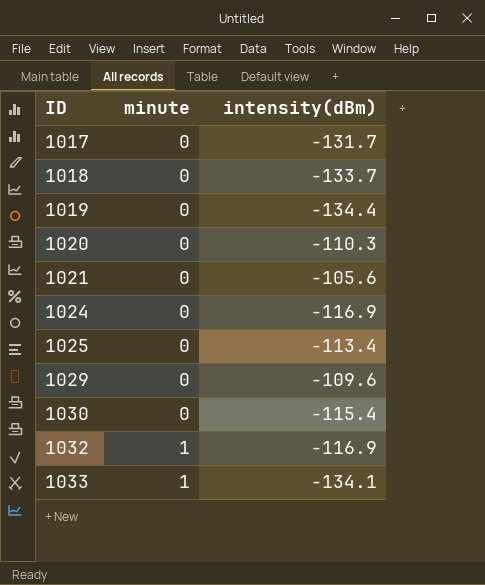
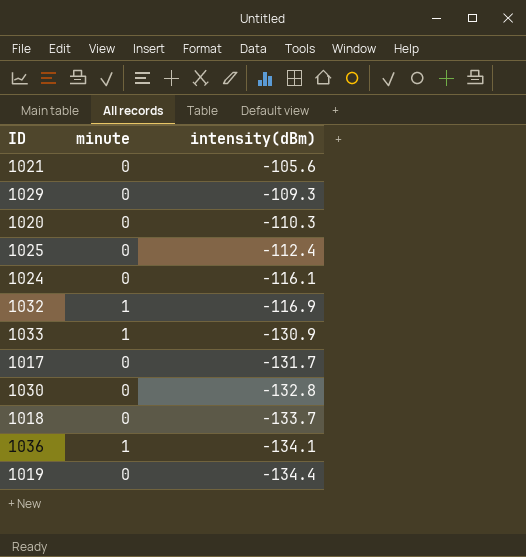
row order: ID ascending -> intensity(dBm) descending
1029 | intensity(dBm): -109.6 -> -109.3
1025 | intensity(dBm): -113.4 -> -112.4
1024 | intensity(dBm): -116.9 -> -116.1
1033 | intensity(dBm): -134.1 -> -130.9
1030 | intensity(dBm): -115.4 -> -132.8
row 1036: none -> 1 | -134.1

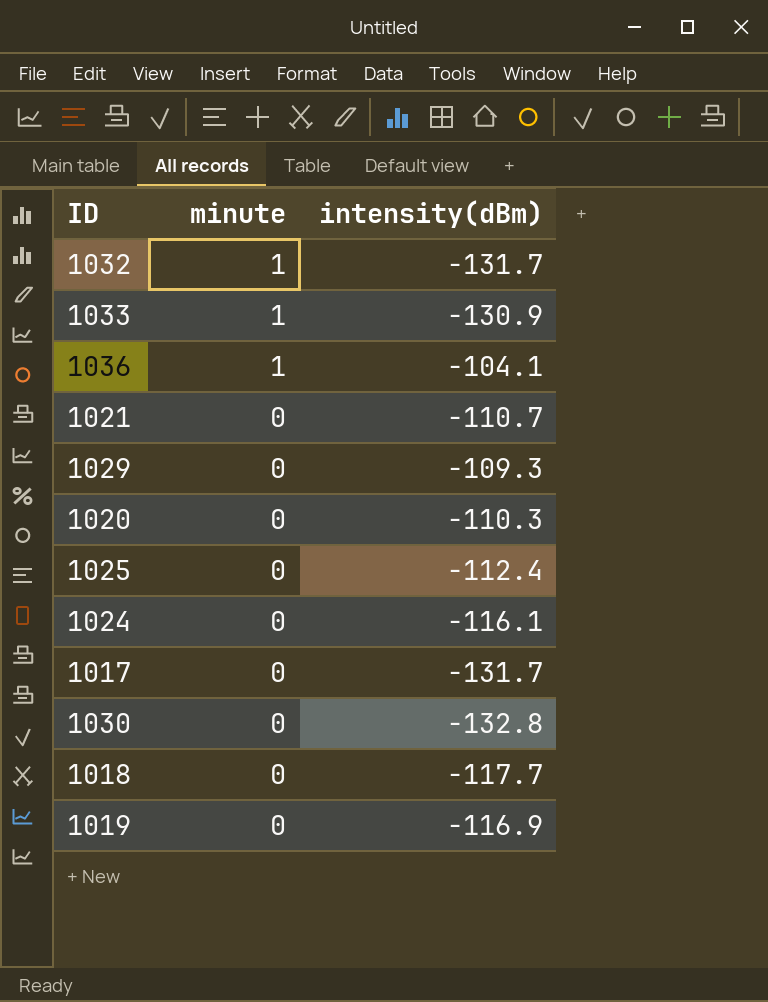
row order: intensity(dBm) descending -> minute descending
1032 | intensity(dBm): -116.9 -> -131.7
1036 | intensity(dBm): -134.1 -> -104.1
1021 | intensity(dBm): -105.6 -> -110.7
1018 | intensity(dBm): -133.7 -> -117.7
1019 | intensity(dBm): -134.4 -> -116.9

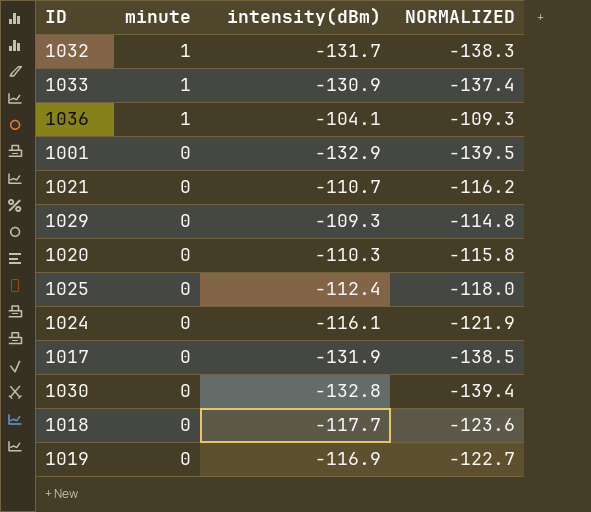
column NORMALIZED | formula: none -> [intensity(dBm)] * 1.05
row 1001: none -> 0 | -132.9 | -139.5
1017 | intensity(dBm): -131.7 -> -131.9

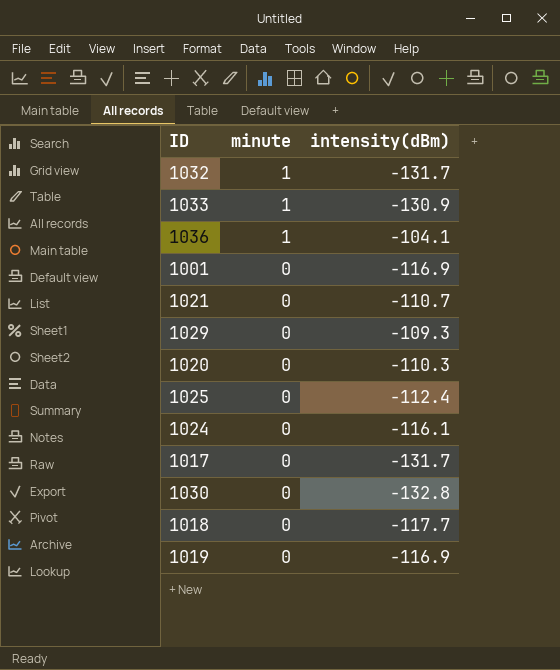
column NORMALIZED | formula: [intensity(dBm)] * 1.05 -> none
1001 | intensity(dBm): -132.9 -> -116.9
1017 | intensity(dBm): -131.9 -> -131.7

